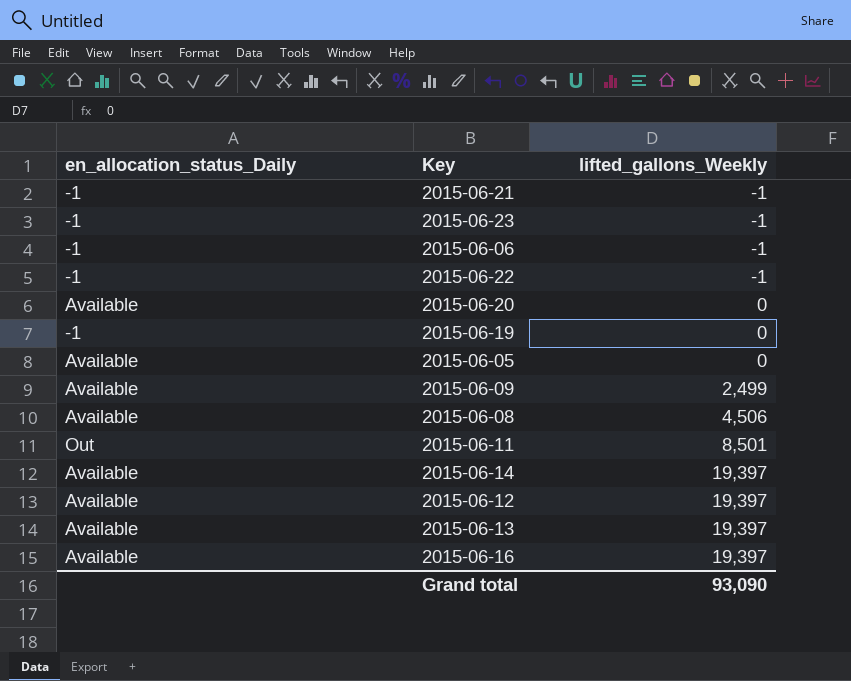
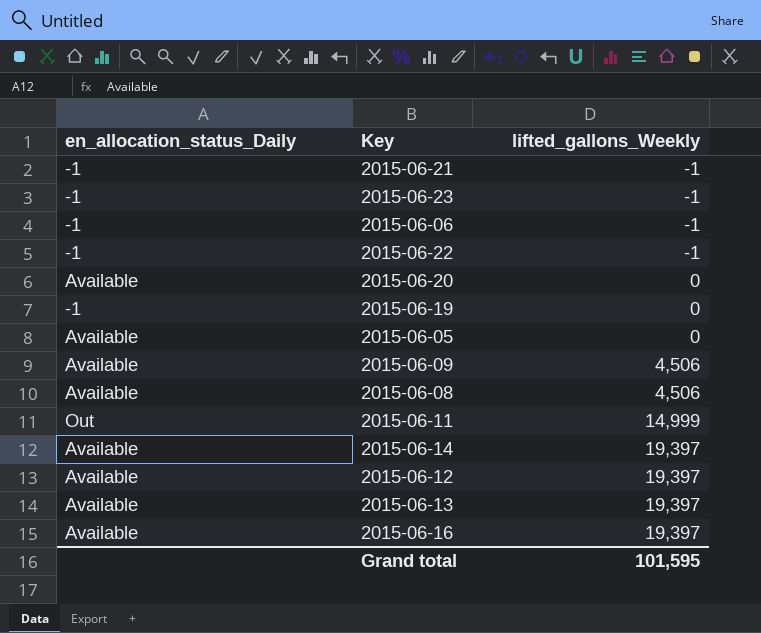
2015-06-09 | lifted_gallons_Weekly: 2,499 -> 4,506
2015-06-11 | lifted_gallons_Weekly: 8,501 -> 14,999
Grand total | lifted_gallons_Weekly: 93,090 -> 101,595

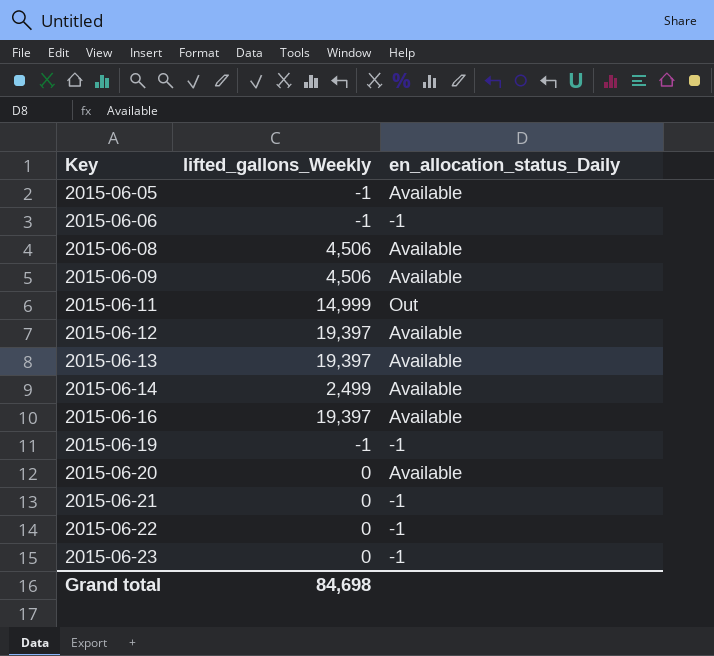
row order: lifted_gallons_Weekly ascending -> Key ascending
column en_allocation_status_Daily | position: 1 -> 3
2015-06-05 | lifted_gallons_Weekly: 0 -> -1
2015-06-14 | lifted_gallons_Weekly: 19,397 -> 2,499
2015-06-19 | lifted_gallons_Weekly: 0 -> -1
2015-06-21 | lifted_gallons_Weekly: -1 -> 0
2015-06-22 | lifted_gallons_Weekly: -1 -> 0
2015-06-23 | lifted_gallons_Weekly: -1 -> 0
Grand total | lifted_gallons_Weekly: 101,595 -> 84,698

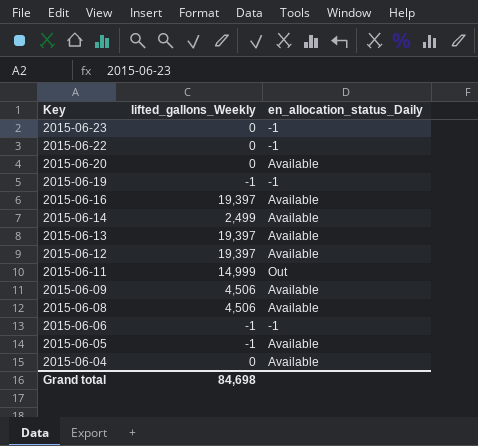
row order: Key ascending -> Key descending
row 2015-06-21: 0 | -1 -> none
row 2015-06-04: none -> 0 | Available

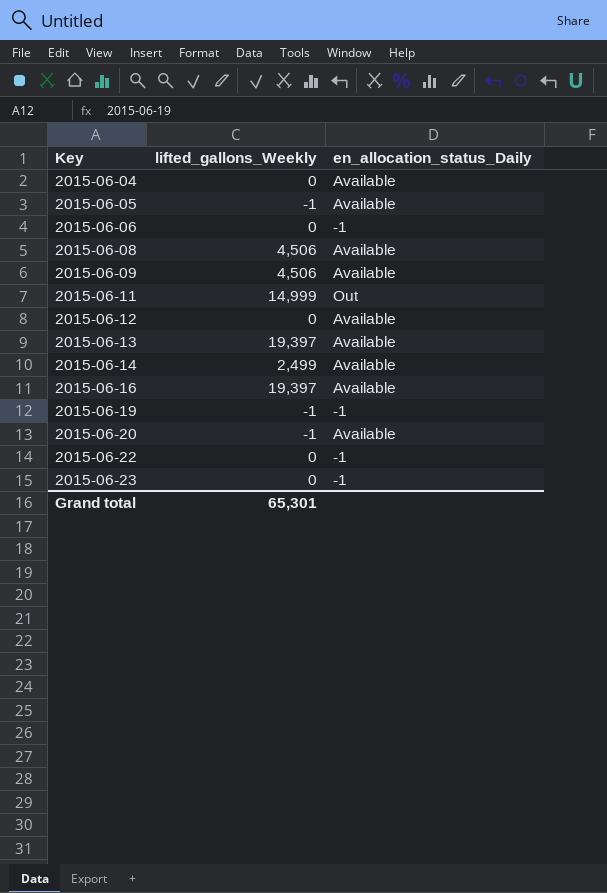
row order: Key descending -> Key ascending
2015-06-06 | lifted_gallons_Weekly: -1 -> 0
2015-06-12 | lifted_gallons_Weekly: 19,397 -> 0
2015-06-20 | lifted_gallons_Weekly: 0 -> -1
Grand total | lifted_gallons_Weekly: 84,698 -> 65,301

